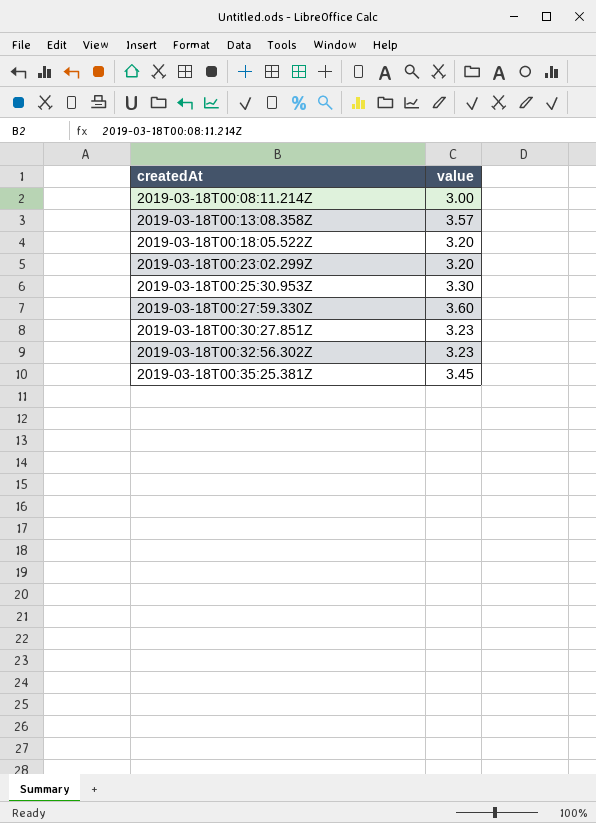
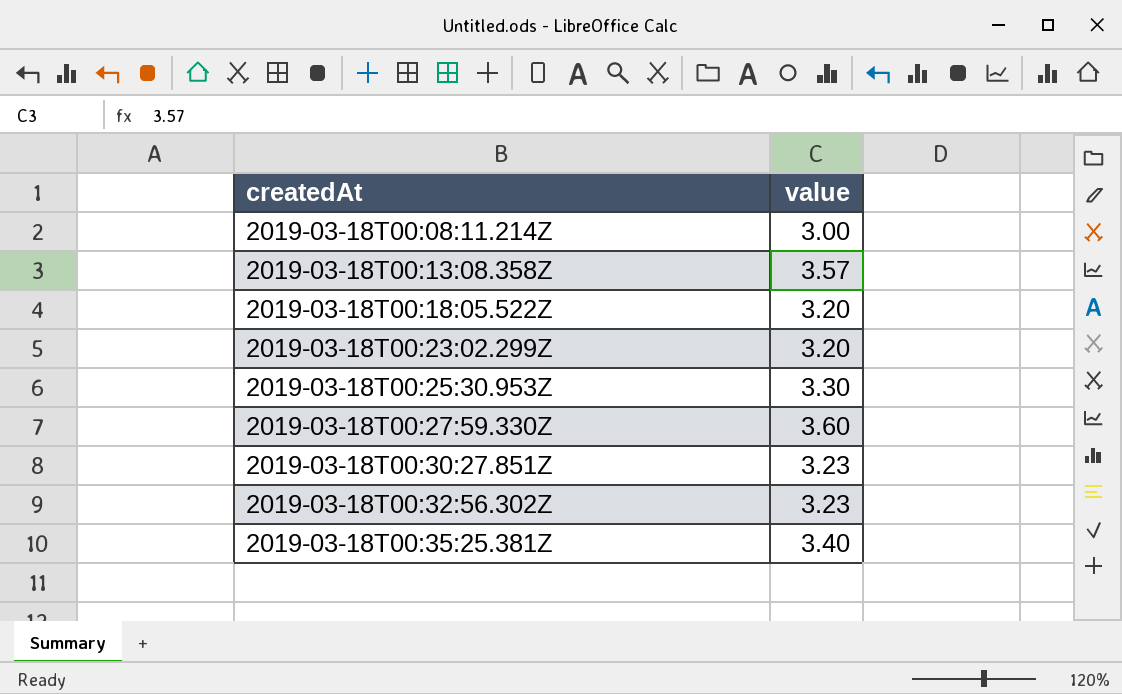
2019-03-18T00:35:25.381Z | value: 3.45 -> 3.40

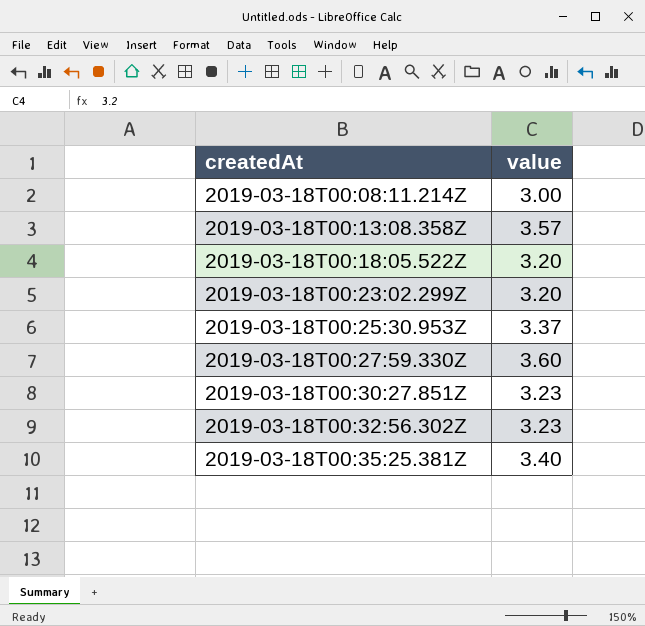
2019-03-18T00:25:30.953Z | value: 3.30 -> 3.37

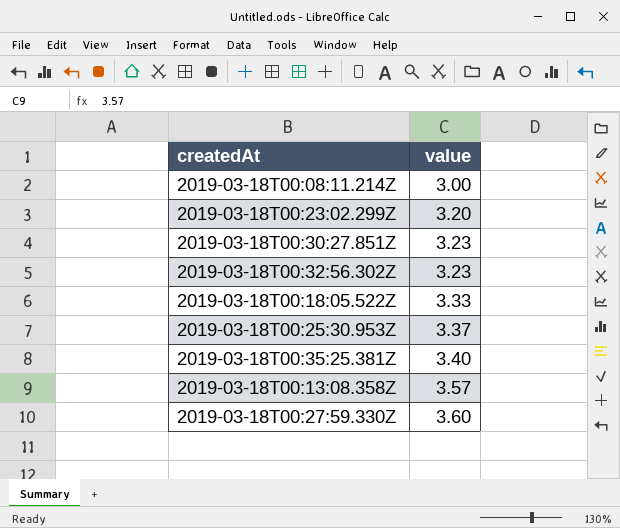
row order: createdAt ascending -> value ascending
2019-03-18T00:18:05.522Z | value: 3.20 -> 3.33

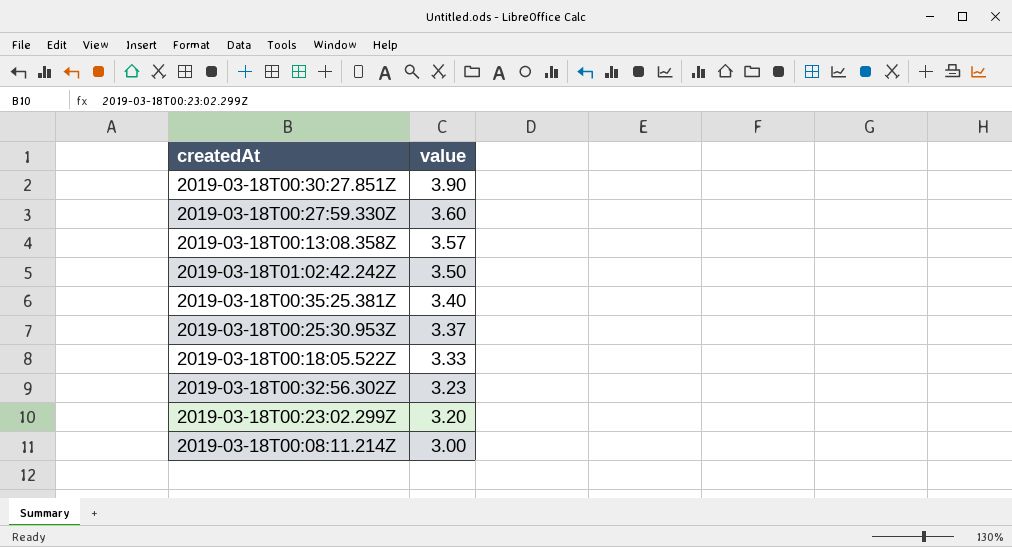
row order: value ascending -> value descending
2019-03-18T00:30:27.851Z | value: 3.23 -> 3.90
row 2019-03-18T01:02:42.242Z: none -> 3.50

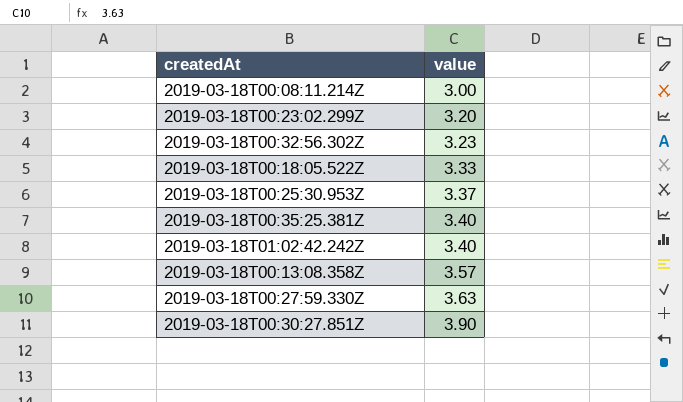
row order: value descending -> value ascending
2019-03-18T01:02:42.242Z | value: 3.50 -> 3.40
2019-03-18T00:27:59.330Z | value: 3.60 -> 3.63

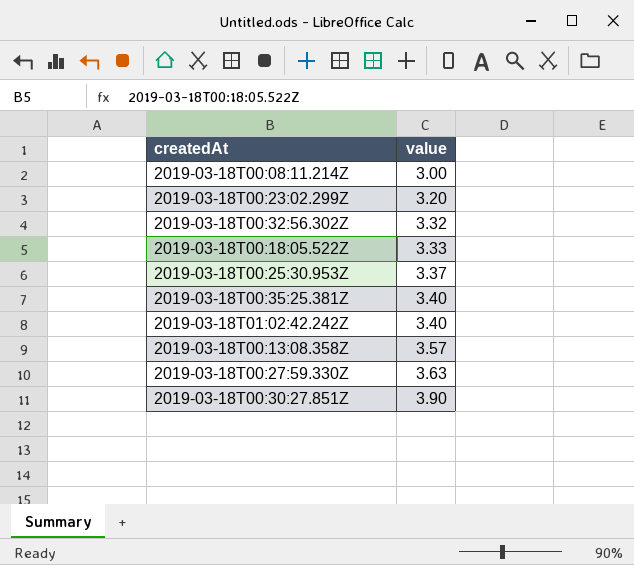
2019-03-18T00:32:56.302Z | value: 3.23 -> 3.32

